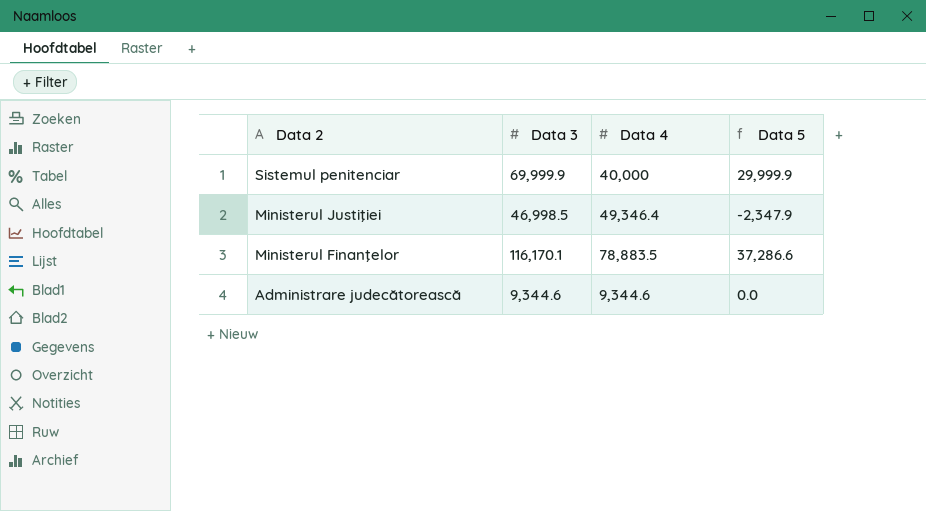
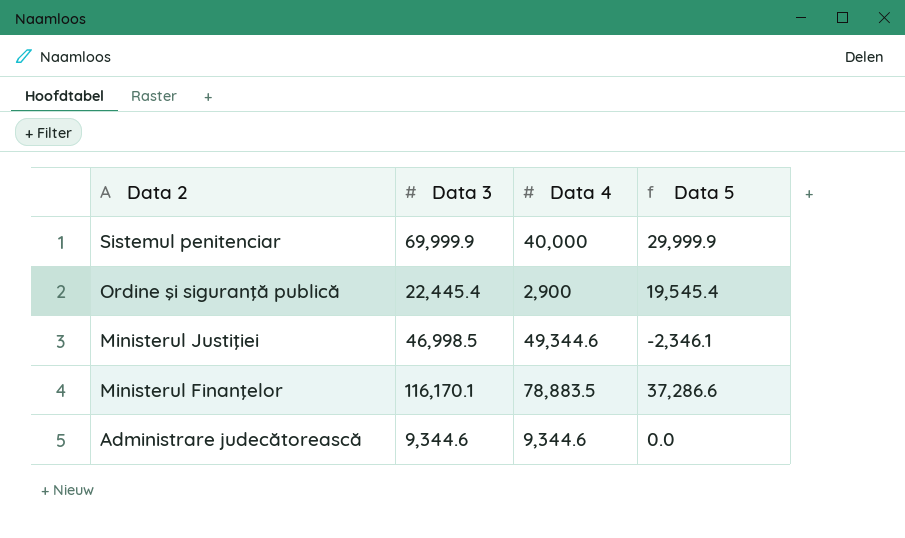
row Ordine şi siguranţă publică: none -> 22,445.4 | 2,900 | 19,545.4
Ministerul Justiţiei | Data 4: 49,346.4 -> 49,344.6
Ministerul Justiţiei | Data 5: -2,347.9 -> -2,346.1

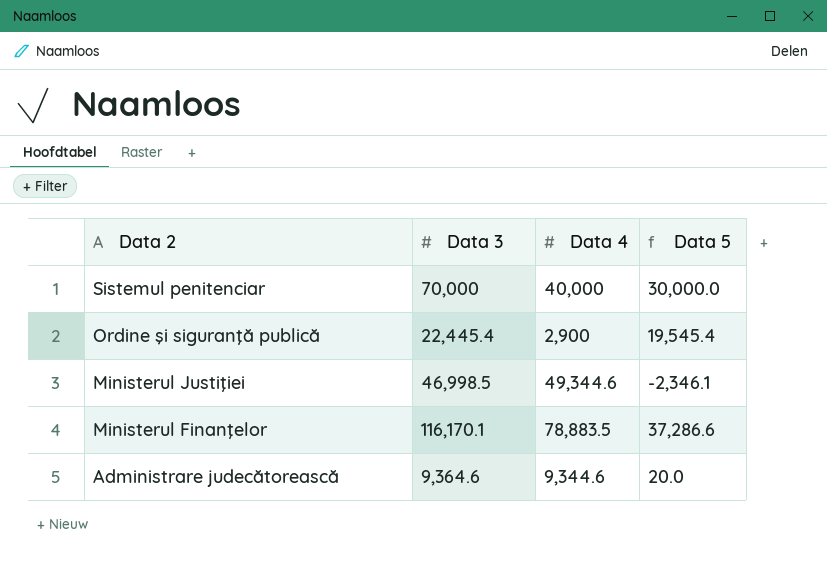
Sistemul penitenciar | Data 3: 69,999.9 -> 70,000
Sistemul penitenciar | Data 5: 29,999.9 -> 30,000.0
Administrare judecătorească | Data 3: 9,344.6 -> 9,364.6
Administrare judecătorească | Data 5: 0.0 -> 20.0

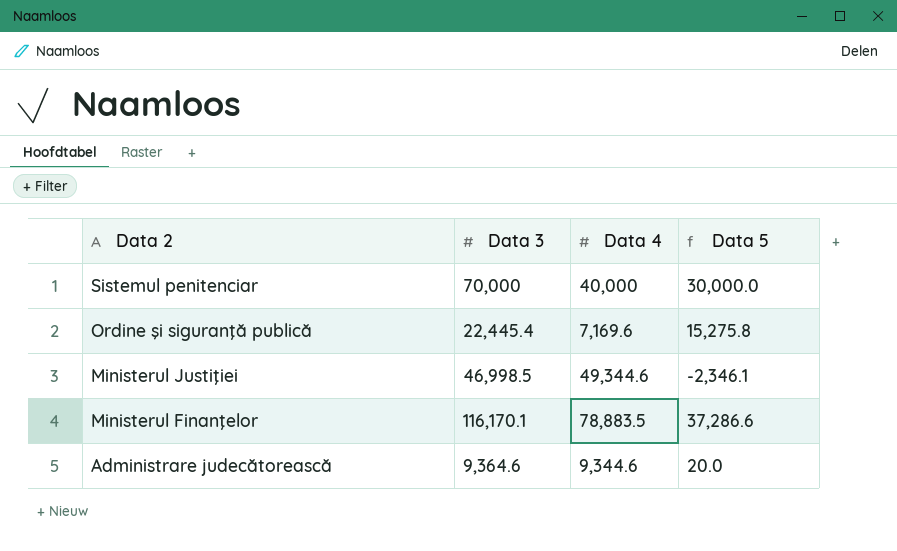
Ordine şi siguranţă publică | Data 4: 2,900 -> 7,169.6
Ordine şi siguranţă publică | Data 5: 19,545.4 -> 15,275.8

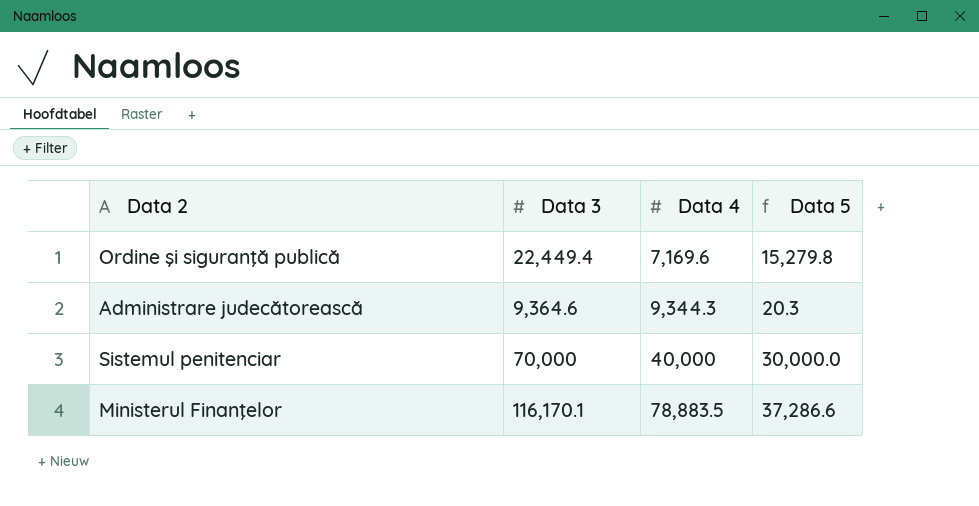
row order: Data 2 descending -> Data 4 ascending
row Ministerul Justiţiei: 46,998.5 | 49,344.6 | -2,346.1 -> none
Ordine şi siguranţă publică | Data 3: 22,445.4 -> 22,449.4
Ordine şi siguranţă publică | Data 5: 15,275.8 -> 15,279.8
Administrare judecătorească | Data 4: 9,344.6 -> 9,344.3
Administrare judecătorească | Data 5: 20.0 -> 20.3

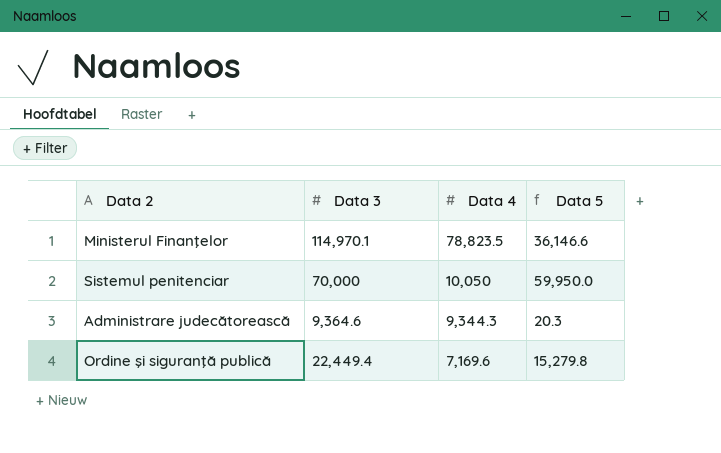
row order: Data 4 ascending -> Data 4 descending
Ministerul Finanţelor | Data 3: 116,170.1 -> 114,970.1
Ministerul Finanţelor | Data 4: 78,883.5 -> 78,823.5
Ministerul Finanţelor | Data 5: 37,286.6 -> 36,146.6
Sistemul penitenciar | Data 4: 40,000 -> 10,050
Sistemul penitenciar | Data 5: 30,000.0 -> 59,950.0

